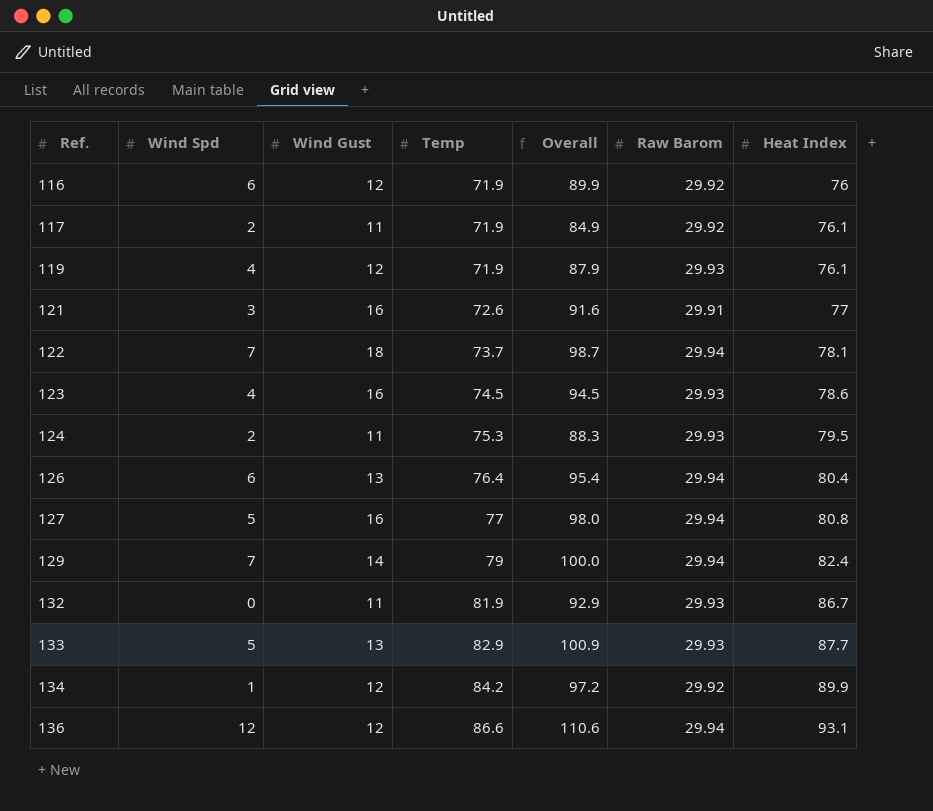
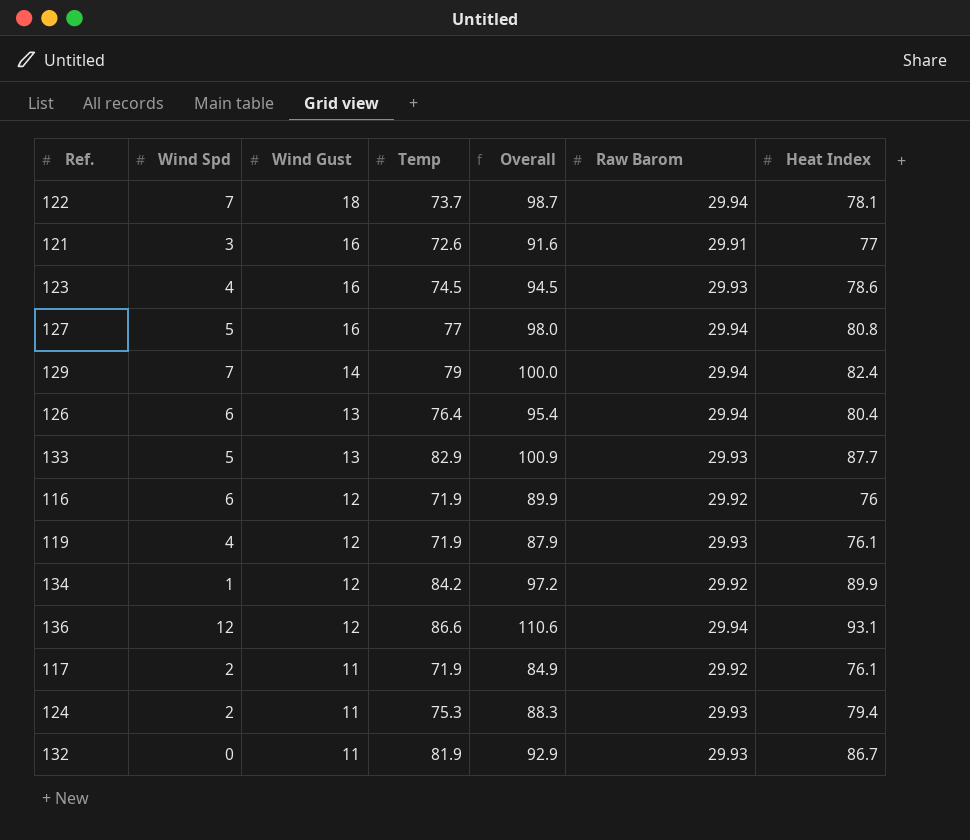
row order: Ref. ascending -> Wind Gust descending
124 | Heat Index: 79.5 -> 79.4

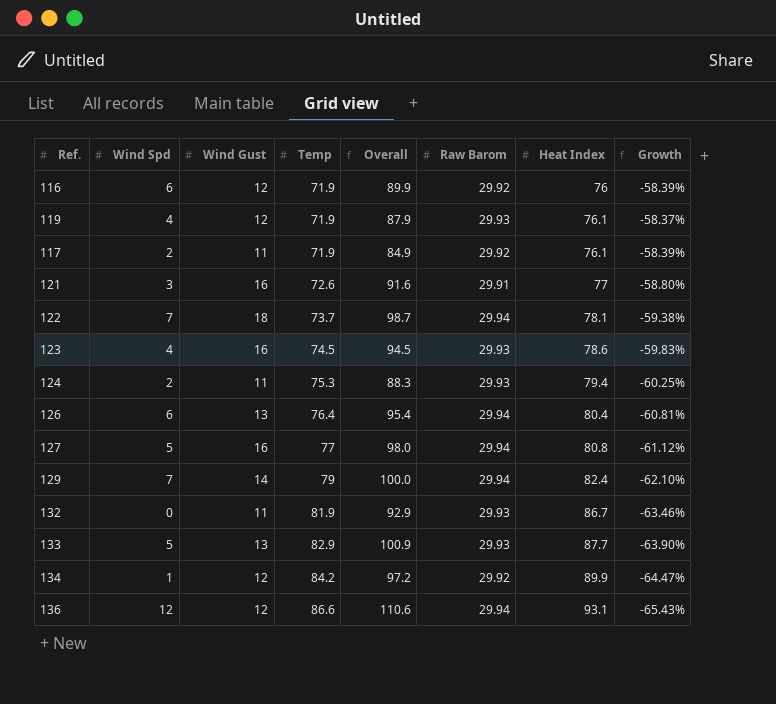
row order: Wind Gust descending -> Temp ascending
column Growth | formula: none -> ([Raw Barom] - [Temp]) / [Temp]

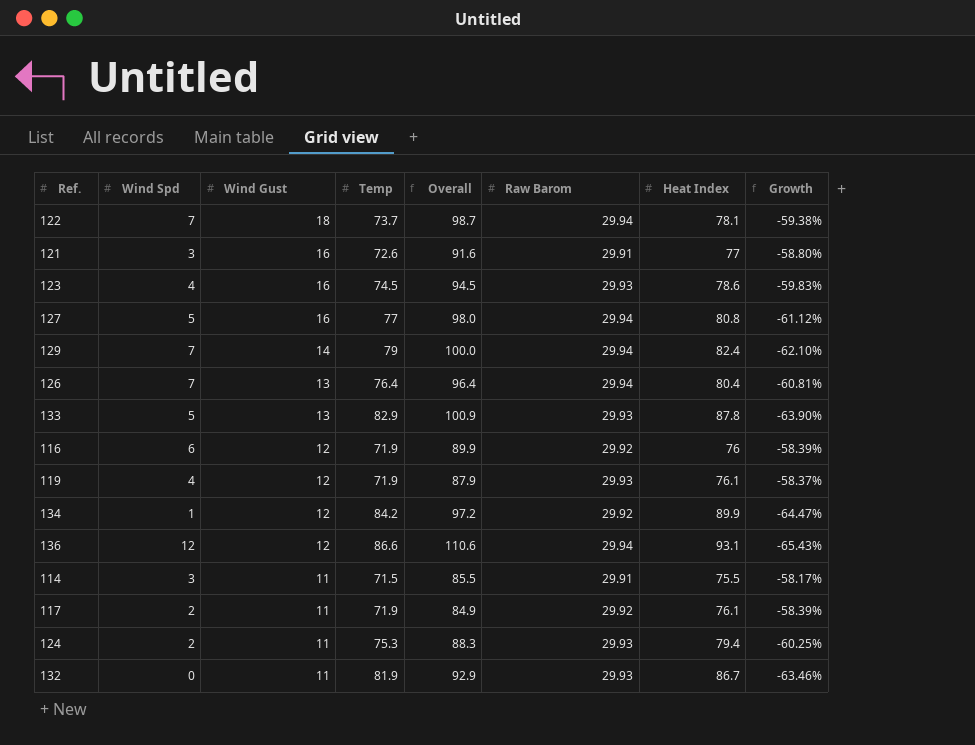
row order: Temp ascending -> Wind Gust descending
126 | Wind Spd: 6 -> 7
126 | Overall: 95.4 -> 96.4
133 | Heat Index: 87.7 -> 87.8
row 114: none -> 3 | 11 | 71.5 | 85.5 | 29.91 | 75.5 | -58.17%

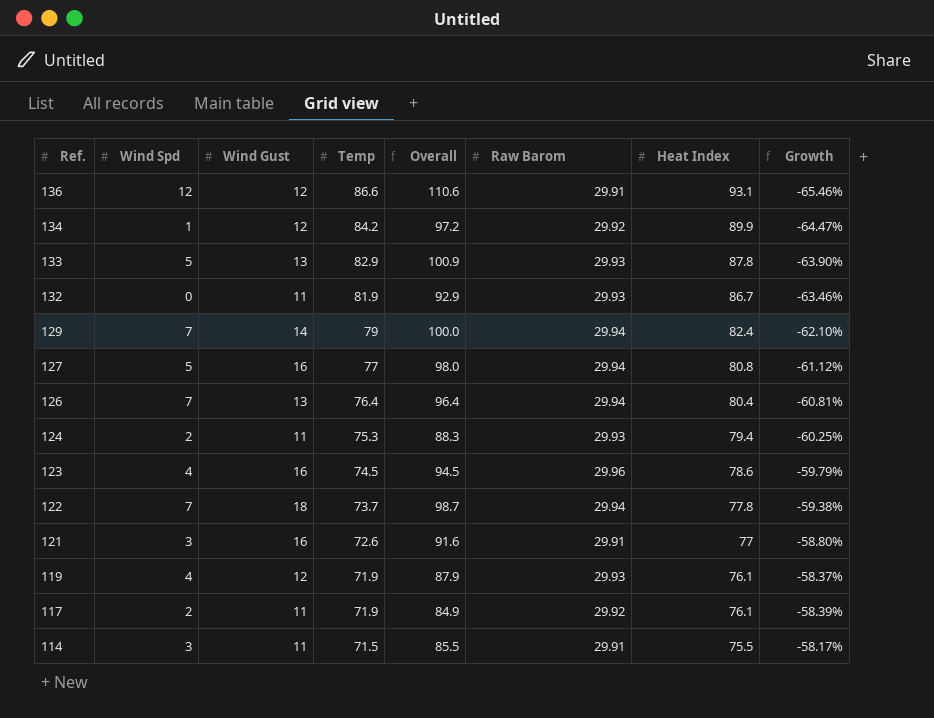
row order: Wind Gust descending -> Ref. descending
row 116: 6 | 12 | 71.9 | 89.9 | 29.92 | 76 | -58.39% -> none
136 | Raw Barom: 29.94 -> 29.91
136 | Growth: -65.43% -> -65.46%
123 | Raw Barom: 29.93 -> 29.96
123 | Growth: -59.83% -> -59.79%
122 | Heat Index: 78.1 -> 77.8

